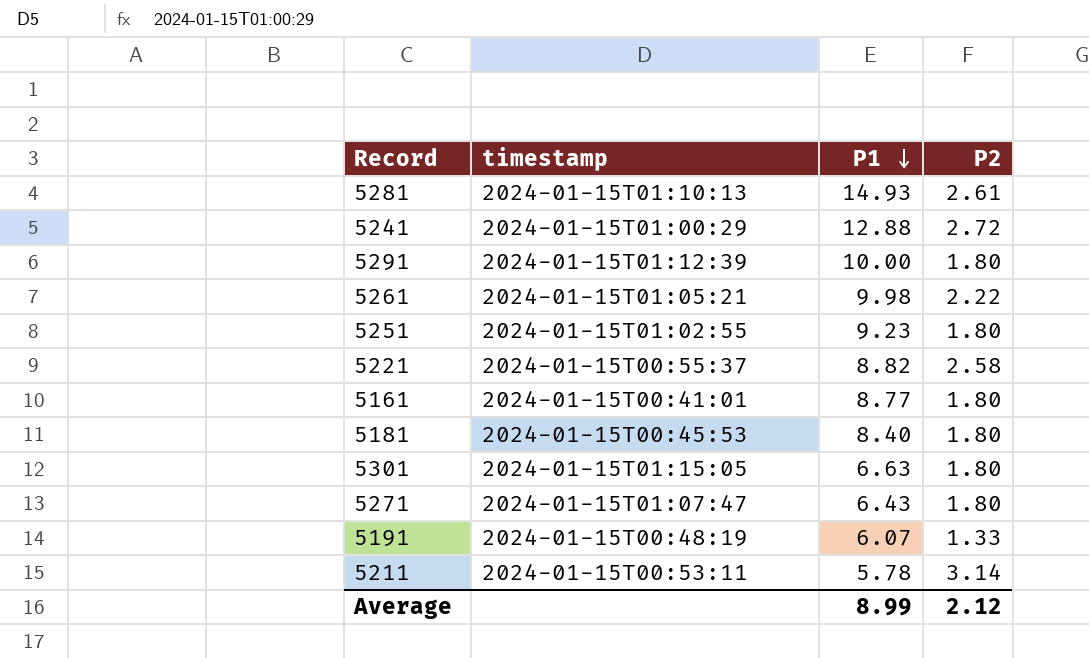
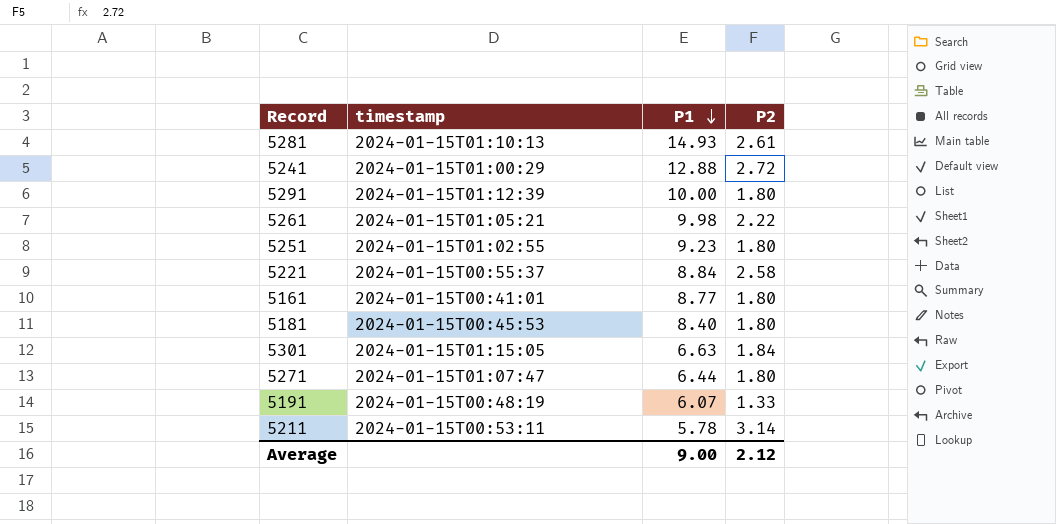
5221 | P1: 8.82 -> 8.84
5301 | P2: 1.80 -> 1.84
5271 | P1: 6.43 -> 6.44
Average | P1: 8.99 -> 9.00

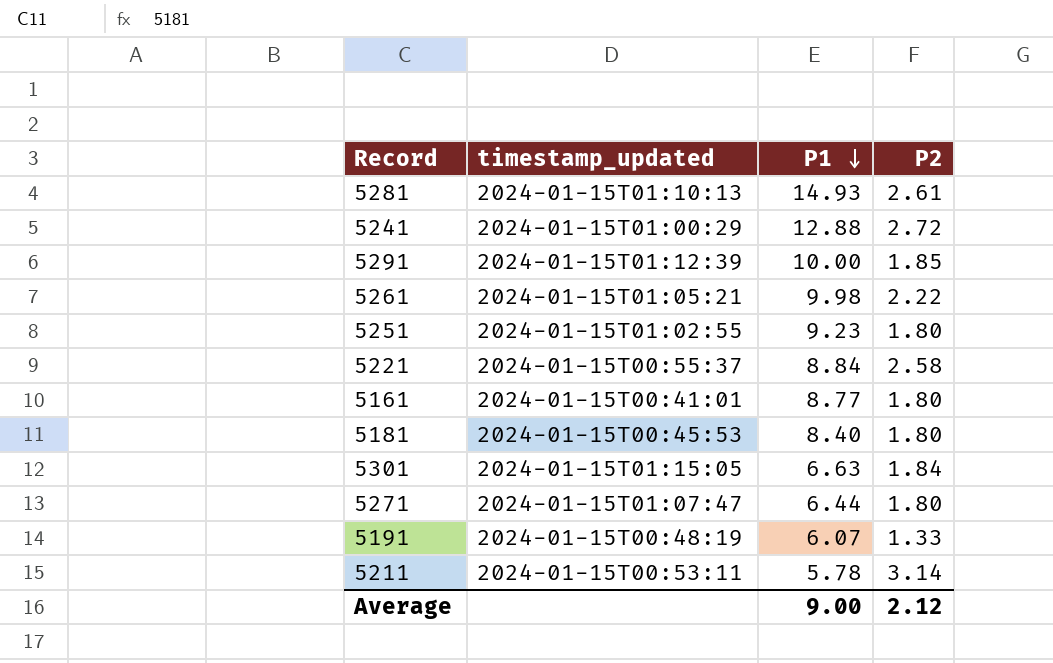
column name: timestamp -> timestamp_updated
5291 | P2: 1.80 -> 1.85

